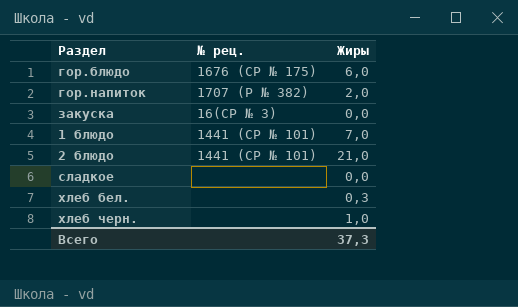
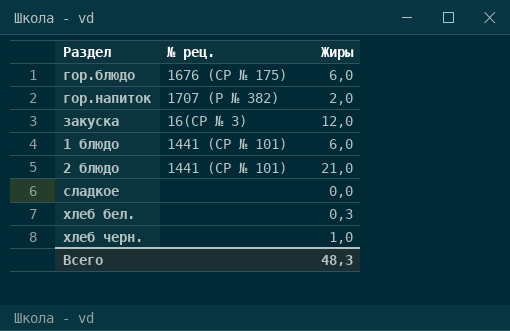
закуска | Жиры: 0,0 -> 12,0
1 блюдо | Жиры: 7,0 -> 6,0
Всего | Жиры: 37,3 -> 48,3

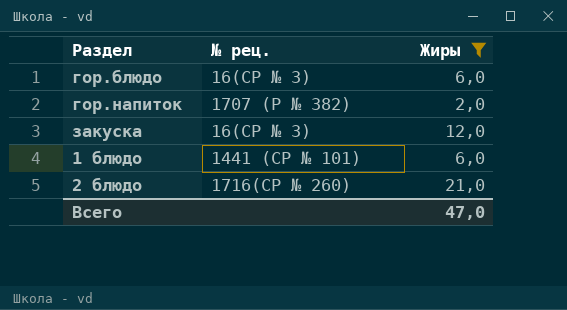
filter: none -> Жиры >= 2,0
гор.блюдо | № рец.: 1676 (СР № 175) -> 16(СР № 3)
2 блюдо | № рец.: 1441 (СР № 101) -> 1716(СР № 260)
Всего | Жиры: 48,3 -> 47,0

